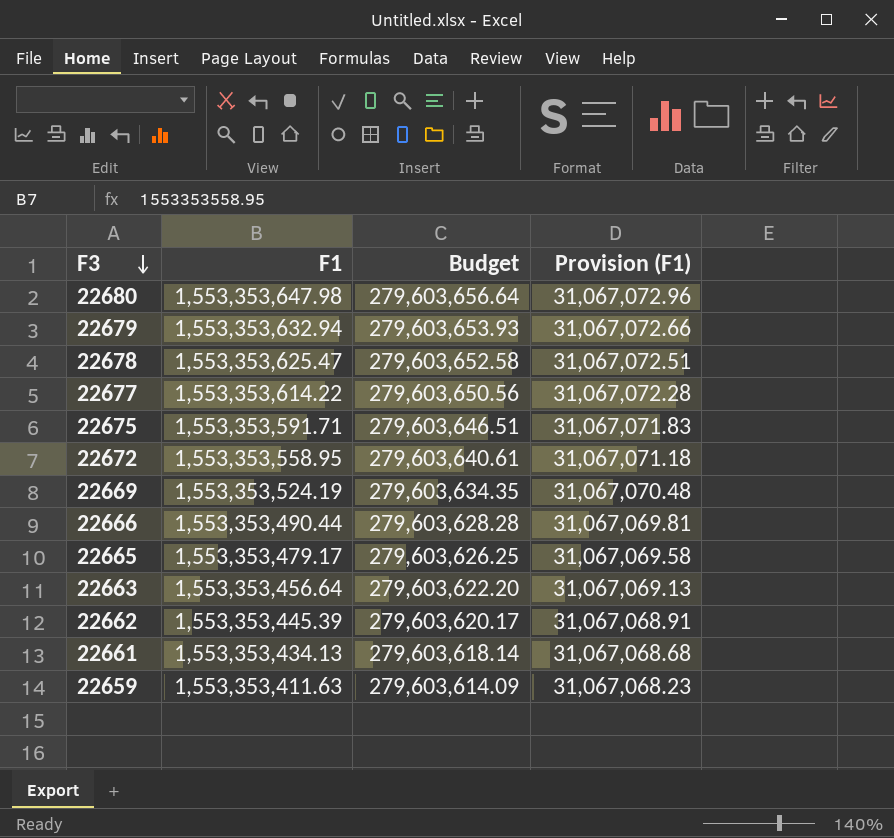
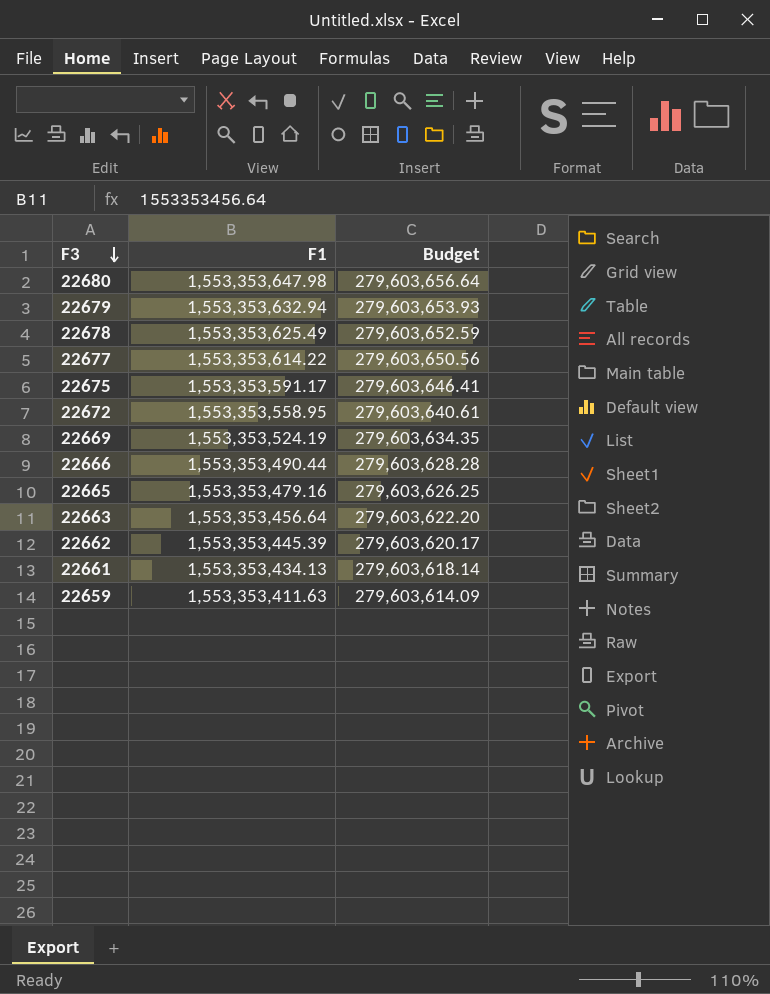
column Provision (F1) | formula: [F1] * 0.02 -> none
22678 | F1: 1,553,353,625.47 -> 1,553,353,625.49
22678 | Budget: 279,603,652.58 -> 279,603,652.59
22675 | F1: 1,553,353,591.71 -> 1,553,353,591.17
22675 | Budget: 279,603,646.51 -> 279,603,646.41
22665 | F1: 1,553,353,479.17 -> 1,553,353,479.16

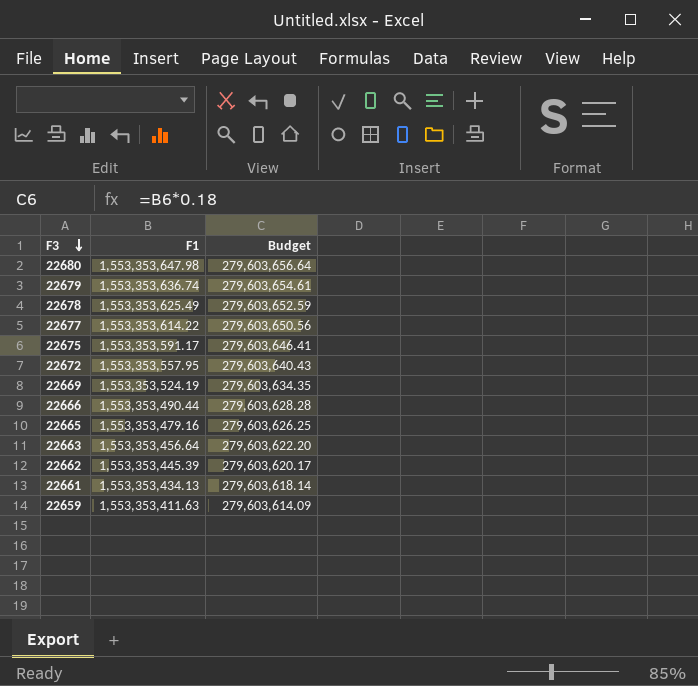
22679 | F1: 1,553,353,632.94 -> 1,553,353,636.74
22679 | Budget: 279,603,653.93 -> 279,603,654.61
22672 | F1: 1,553,353,558.95 -> 1,553,353,557.95
22672 | Budget: 279,603,640.61 -> 279,603,640.43

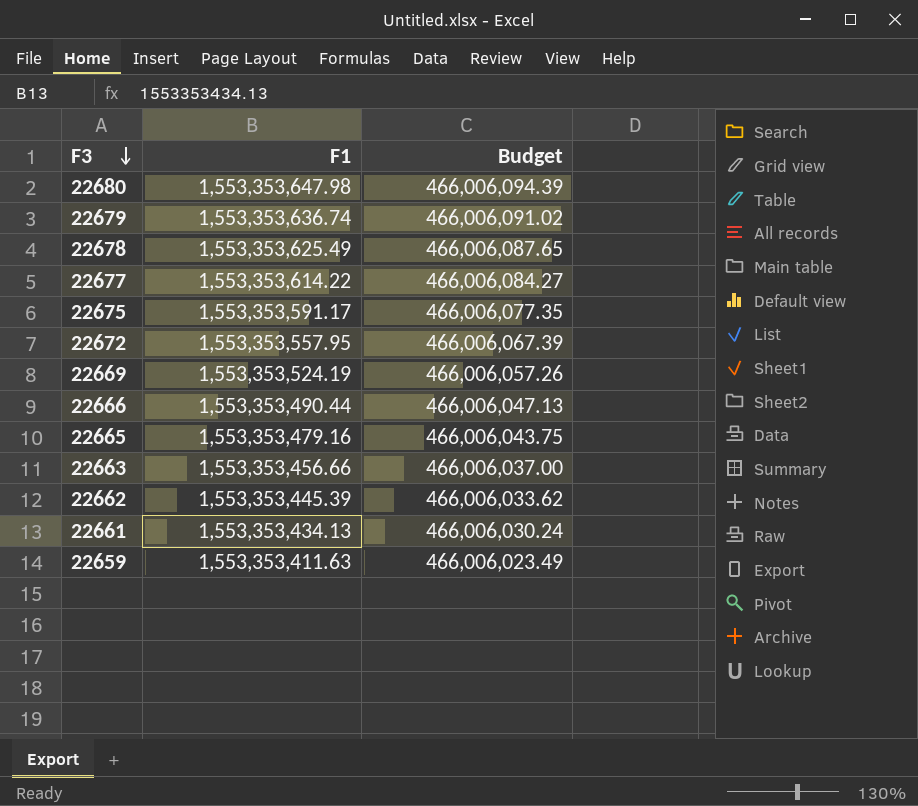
column Budget | formula: [F1] * 0.18 -> [F1] * 0.3
22663 | F1: 1,553,353,456.64 -> 1,553,353,456.66

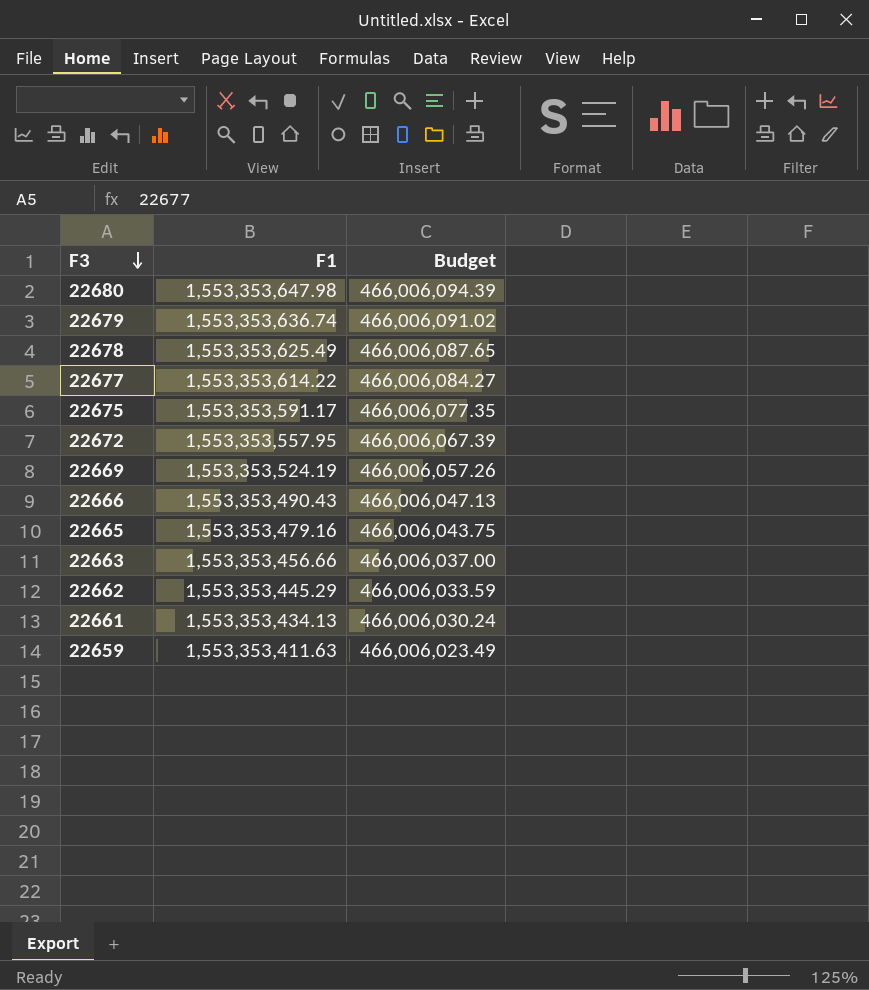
22666 | F1: 1,553,353,490.44 -> 1,553,353,490.43
22662 | F1: 1,553,353,445.39 -> 1,553,353,445.29
22662 | Budget: 466,006,033.62 -> 466,006,033.59

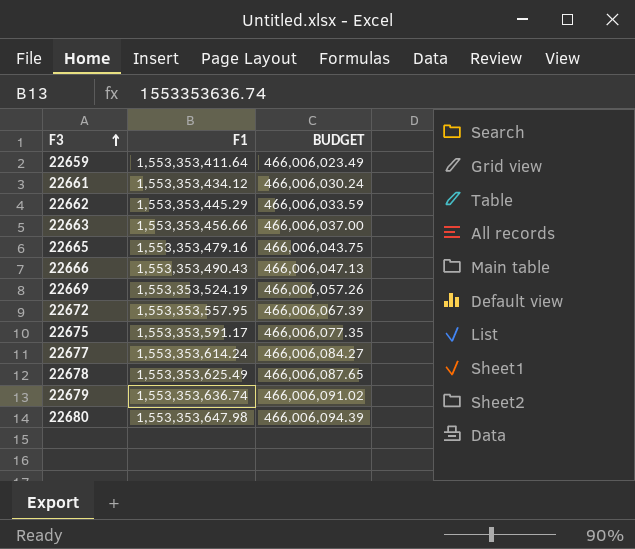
row order: F3 descending -> F3 ascending
column name: Budget -> BUDGET
22659 | F1: 1,553,353,411.63 -> 1,553,353,411.64
22661 | F1: 1,553,353,434.13 -> 1,553,353,434.12
22677 | F1: 1,553,353,614.22 -> 1,553,353,614.24

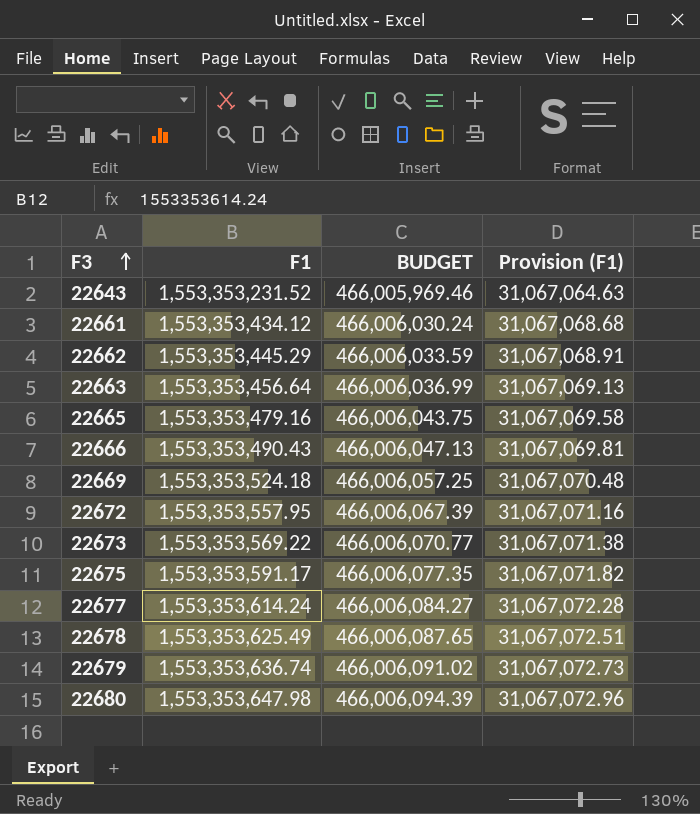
column Provision (F1) | formula: none -> [F1] * 0.02
row 22659: 1,553,353,411.64 | 466,006,023.49 -> none
row 22643: none -> 1,553,353,231.52 | 466,005,969.46 | 31,067,064.63
22663 | F1: 1,553,353,456.66 -> 1,553,353,456.64
22663 | BUDGET: 466,006,037.00 -> 466,006,036.99
22669 | F1: 1,553,353,524.19 -> 1,553,353,524.18
22669 | BUDGET: 466,006,057.26 -> 466,006,057.25
row 22673: none -> 1,553,353,569.22 | 466,006,070.77 | 31,067,071.38

